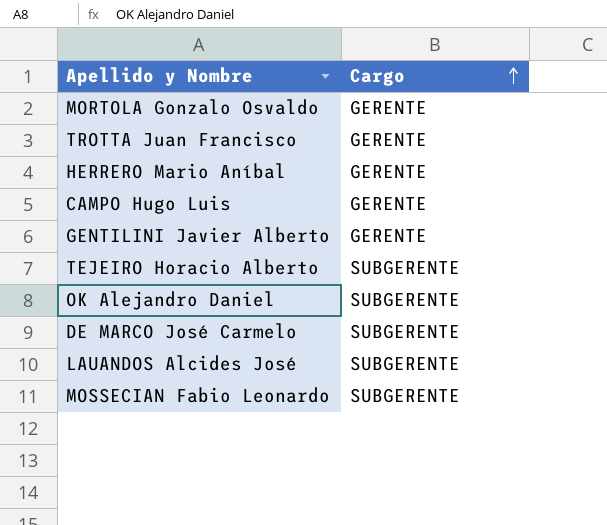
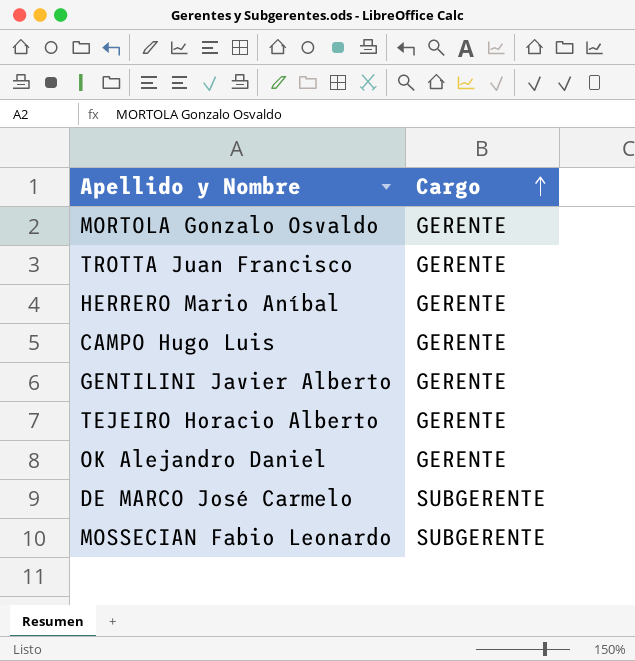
row LAUANDOS Alcides José: SUBGERENTE -> none
TEJEIRO Horacio Alberto | Cargo: SUBGERENTE -> GERENTE
OK Alejandro Daniel | Cargo: SUBGERENTE -> GERENTE

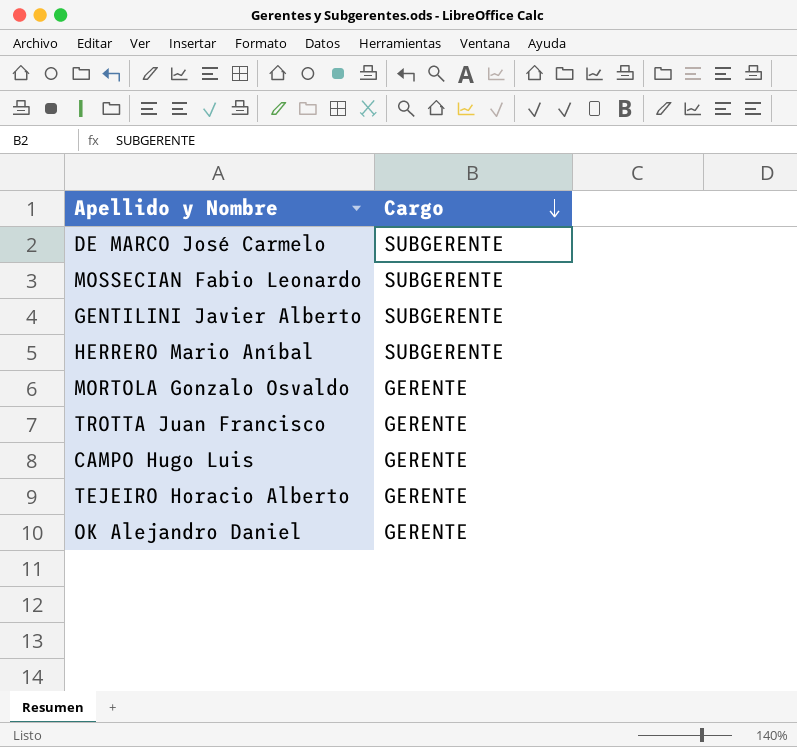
row order: Cargo ascending -> Cargo descending
GENTILINI Javier Alberto | Cargo: GERENTE -> SUBGERENTE
HERRERO Mario Aníbal | Cargo: GERENTE -> SUBGERENTE

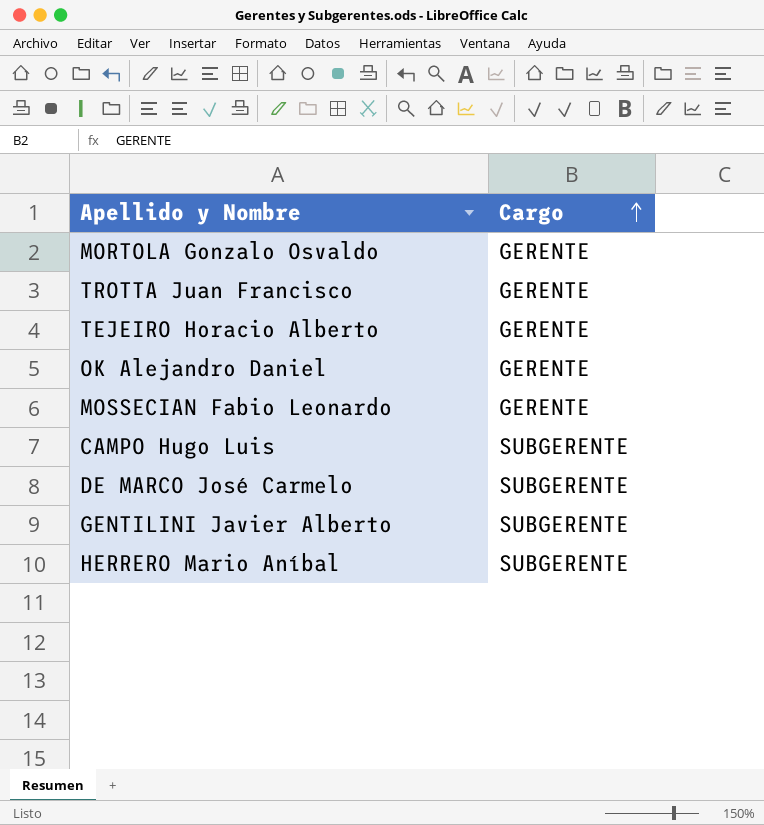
row order: Cargo descending -> Cargo ascending
MOSSECIAN Fabio Leonardo | Cargo: SUBGERENTE -> GERENTE
CAMPO Hugo Luis | Cargo: GERENTE -> SUBGERENTE

